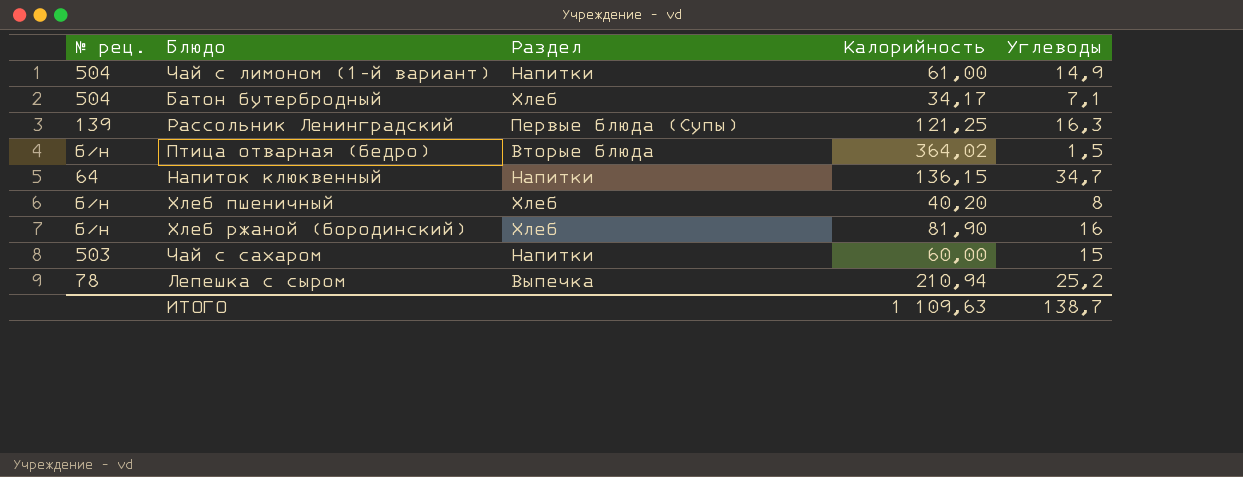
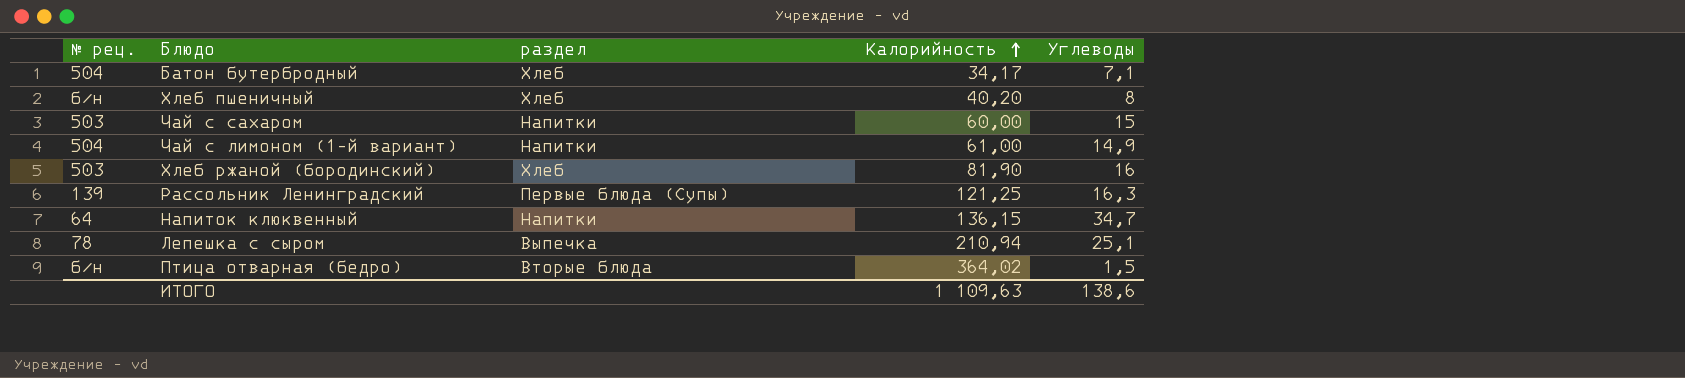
row order: none -> Калорийность ascending
column name: Раздел -> раздел
Хлеб ржаной (бородинский) | № рец.: б/н -> 503
Лепешка с сыром | Углеводы: 25,2 -> 25,1
ИТОГО | Углеводы: 138,7 -> 138,6

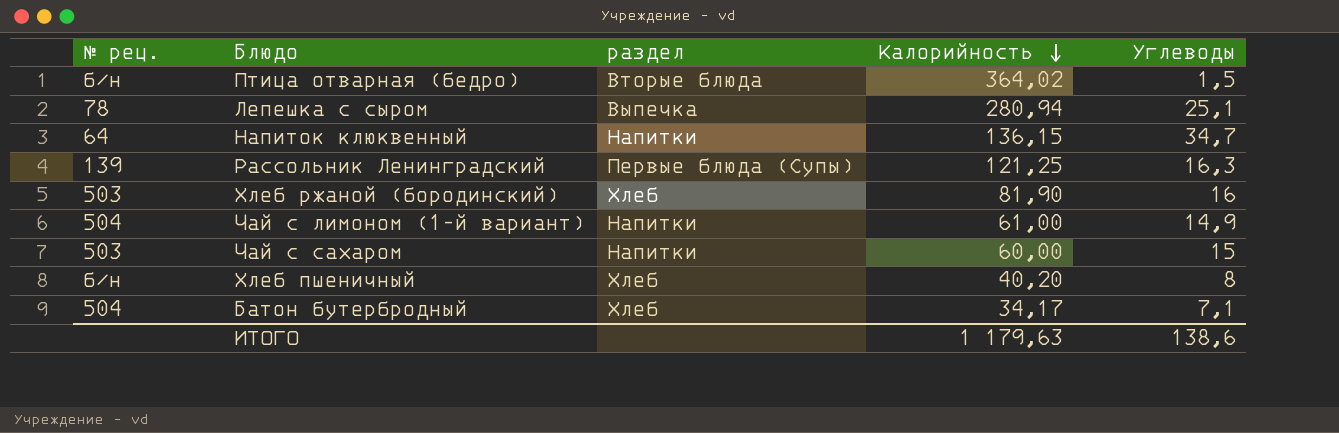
row order: Калорийность ascending -> Калорийность descending
Лепешка с сыром | Калорийность: 210,94 -> 280,94
ИТОГО | Калорийность: 1 109,63 -> 1 179,63

